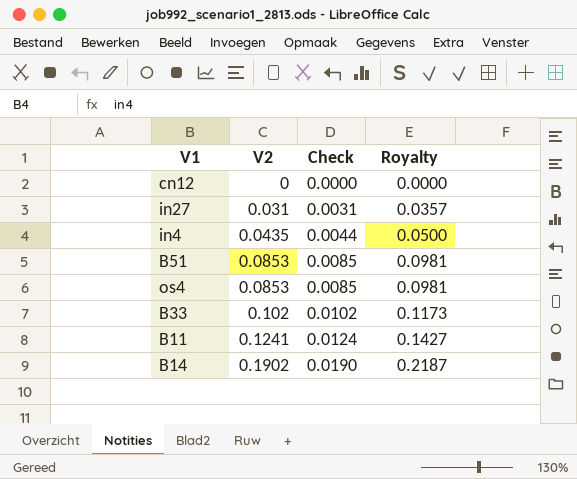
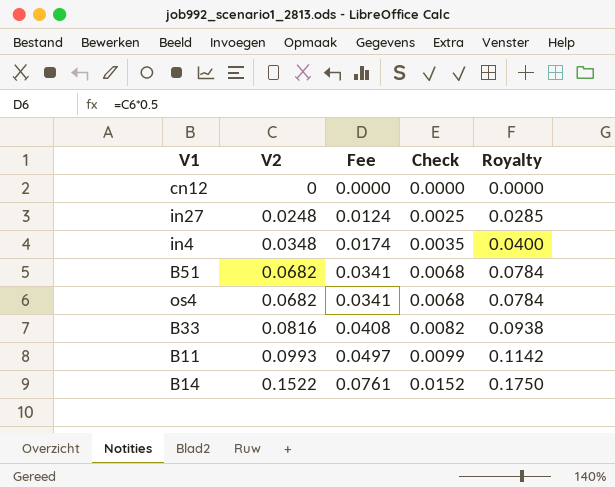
column Fee | formula: none -> [V2] * 0.5
in27 | V2: 0.031 -> 0.0248
in27 | Check: 0.0031 -> 0.0025
in27 | Royalty: 0.0357 -> 0.0285
in4 | V2: 0.0435 -> 0.0348
in4 | Check: 0.0044 -> 0.0035
in4 | Royalty: 0.0500 -> 0.0400
B51 | V2: 0.0853 -> 0.0682
B51 | Check: 0.0085 -> 0.0068
B51 | Royalty: 0.0981 -> 0.0784
os4 | V2: 0.0853 -> 0.0682
os4 | Check: 0.0085 -> 0.0068
os4 | Royalty: 0.0981 -> 0.0784
B33 | V2: 0.102 -> 0.0816
B33 | Check: 0.0102 -> 0.0082
B33 | Royalty: 0.1173 -> 0.0938
B11 | V2: 0.1241 -> 0.0993
B11 | Check: 0.0124 -> 0.0099
B11 | Royalty: 0.1427 -> 0.1142
B14 | V2: 0.1902 -> 0.1522
B14 | Check: 0.0190 -> 0.0152
B14 | Royalty: 0.2187 -> 0.1750

